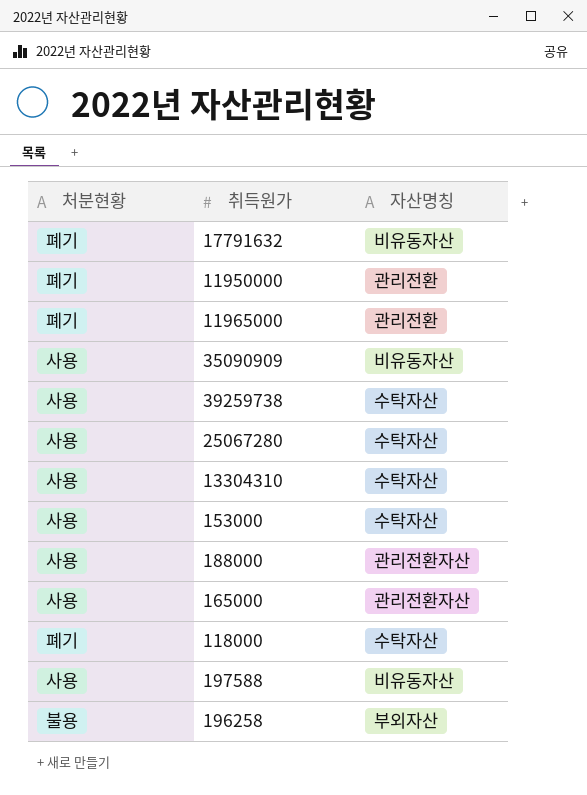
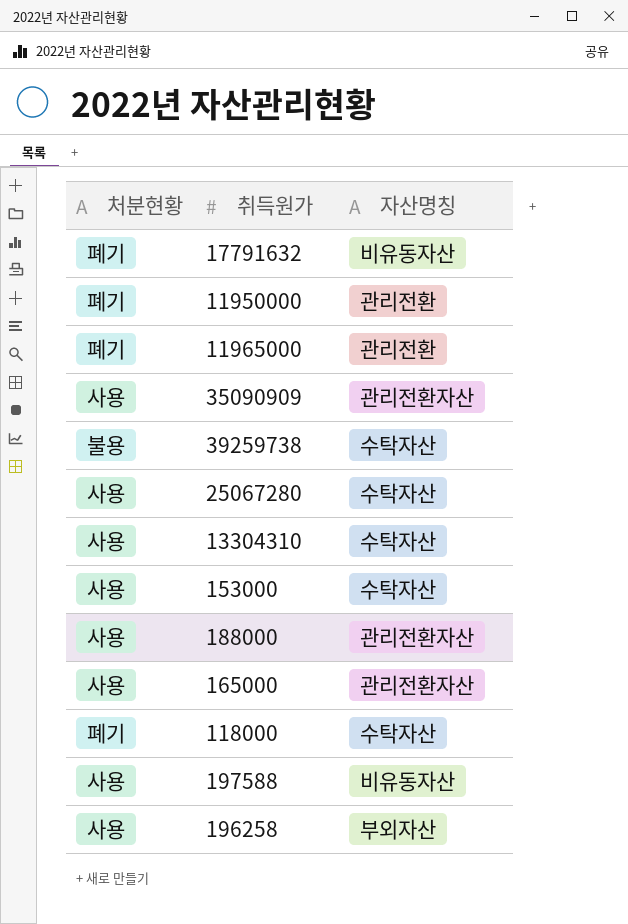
35090909 | 자산명칭: 비유동자산 -> 관리전환자산
39259738 | 처분현황: 사용 -> 불용
196258 | 처분현황: 불용 -> 사용

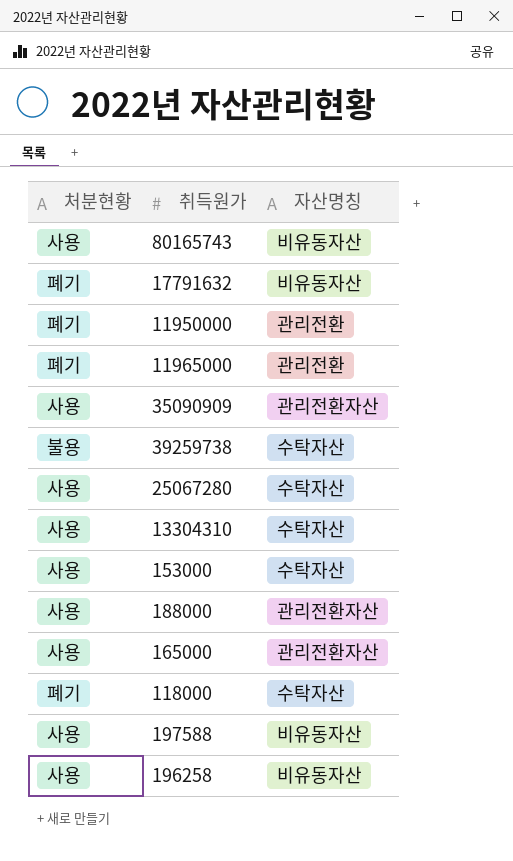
row 80165743: none -> 사용 | 비유동자산
196258 | 자산명칭: 부외자산 -> 비유동자산

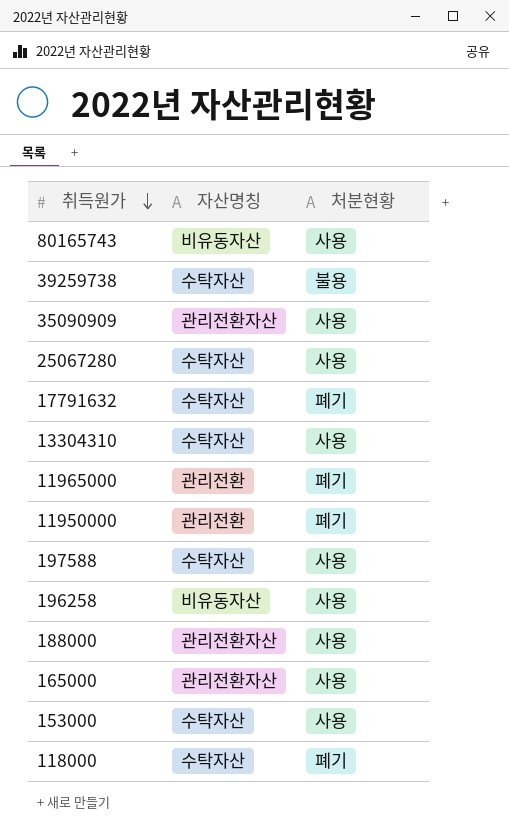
row order: none -> 취득원가 descending
column 처분현황 | position: 1 -> 3
17791632 | 자산명칭: 비유동자산 -> 수탁자산
197588 | 자산명칭: 비유동자산 -> 수탁자산

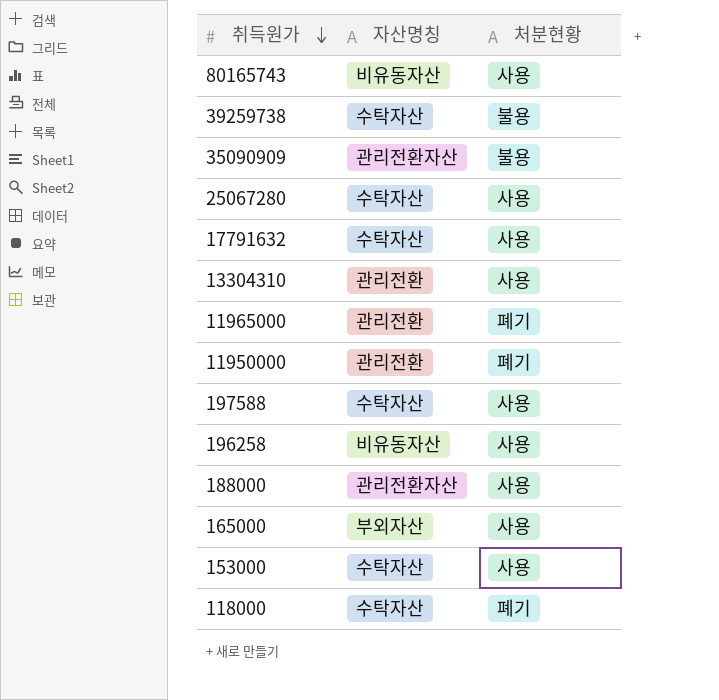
35090909 | 처분현황: 사용 -> 불용
17791632 | 처분현황: 폐기 -> 사용
13304310 | 자산명칭: 수탁자산 -> 관리전환
165000 | 자산명칭: 관리전환자산 -> 부외자산

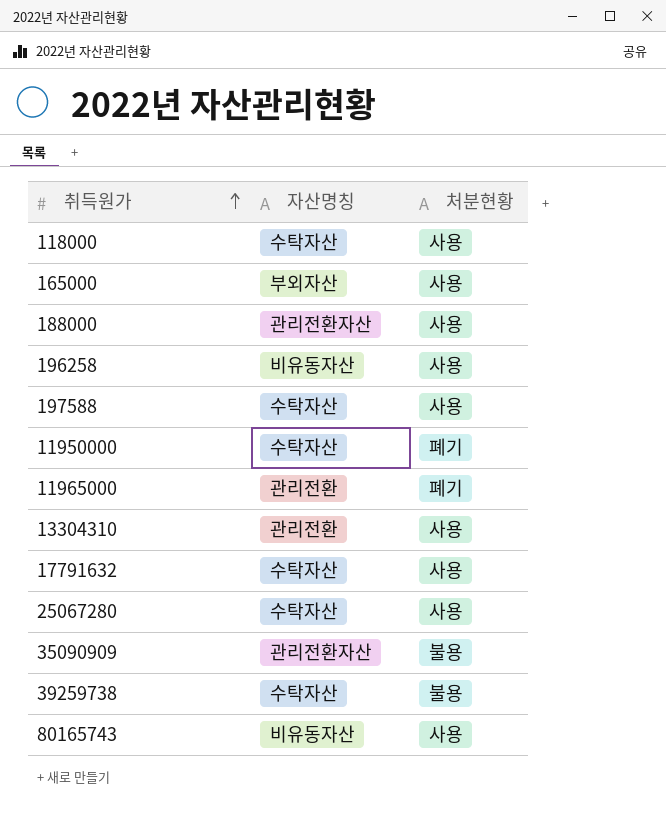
row order: 취득원가 descending -> 취득원가 ascending
row 153000: 수탁자산 | 사용 -> none
118000 | 처분현황: 폐기 -> 사용
11950000 | 자산명칭: 관리전환 -> 수탁자산

